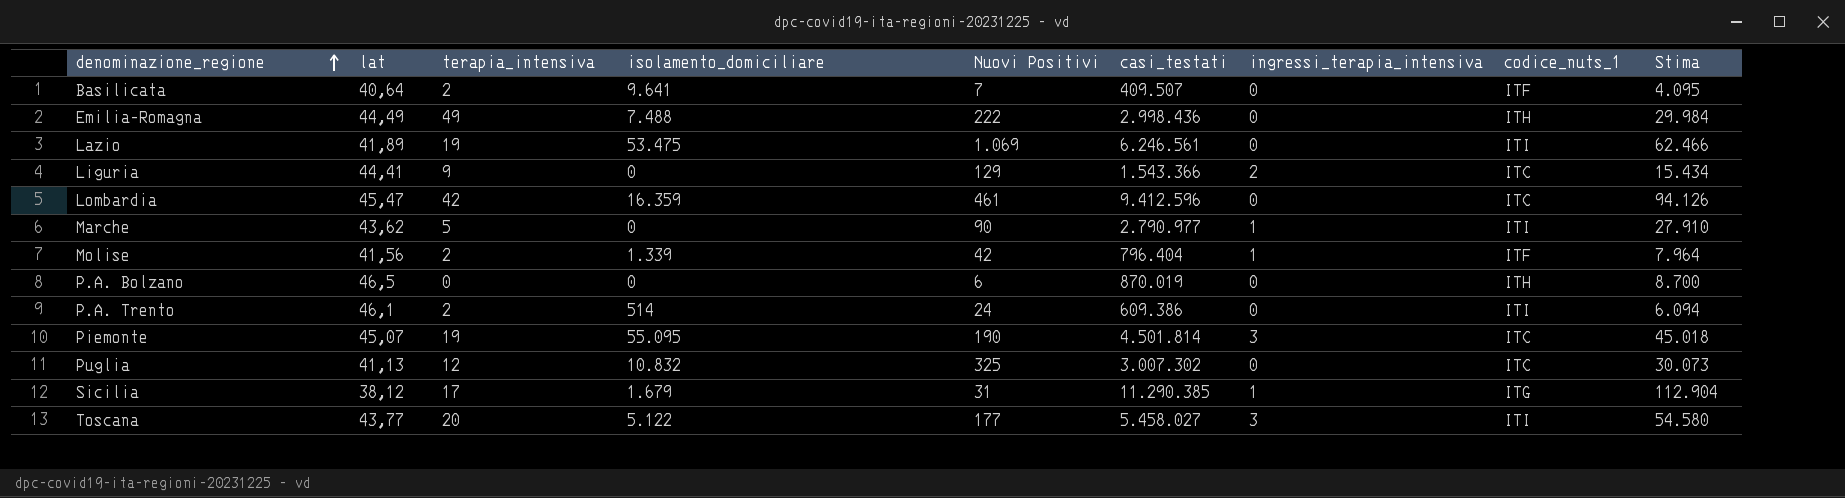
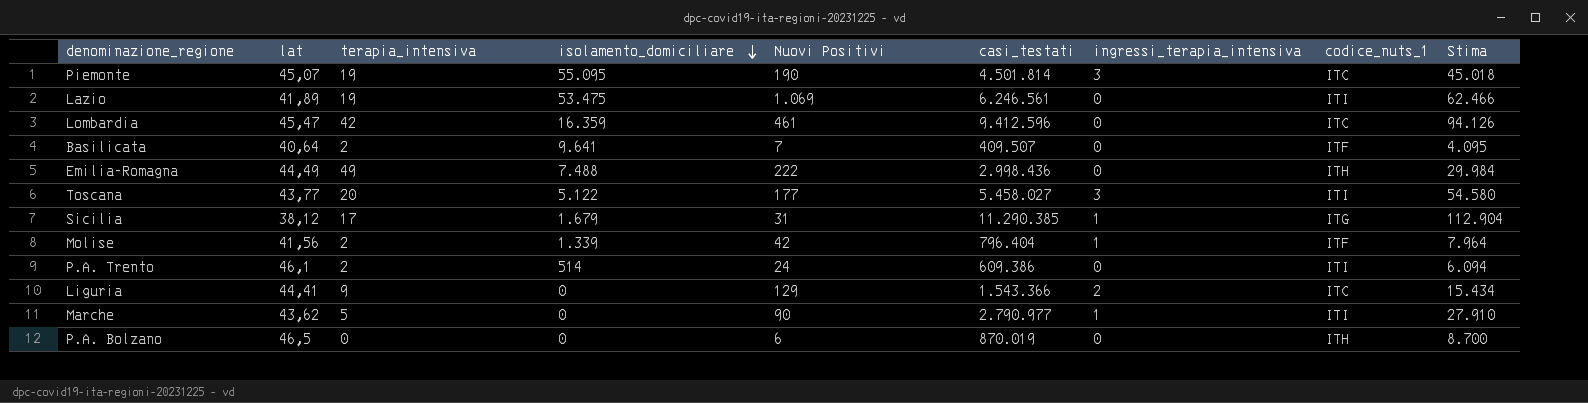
row order: denominazione_regione ascending -> isolamento_domiciliare descending
row Puglia: 41,13 | 12 | 10.832 | 325 | 3.007.302 | 0 | ITC | 30.073 -> none

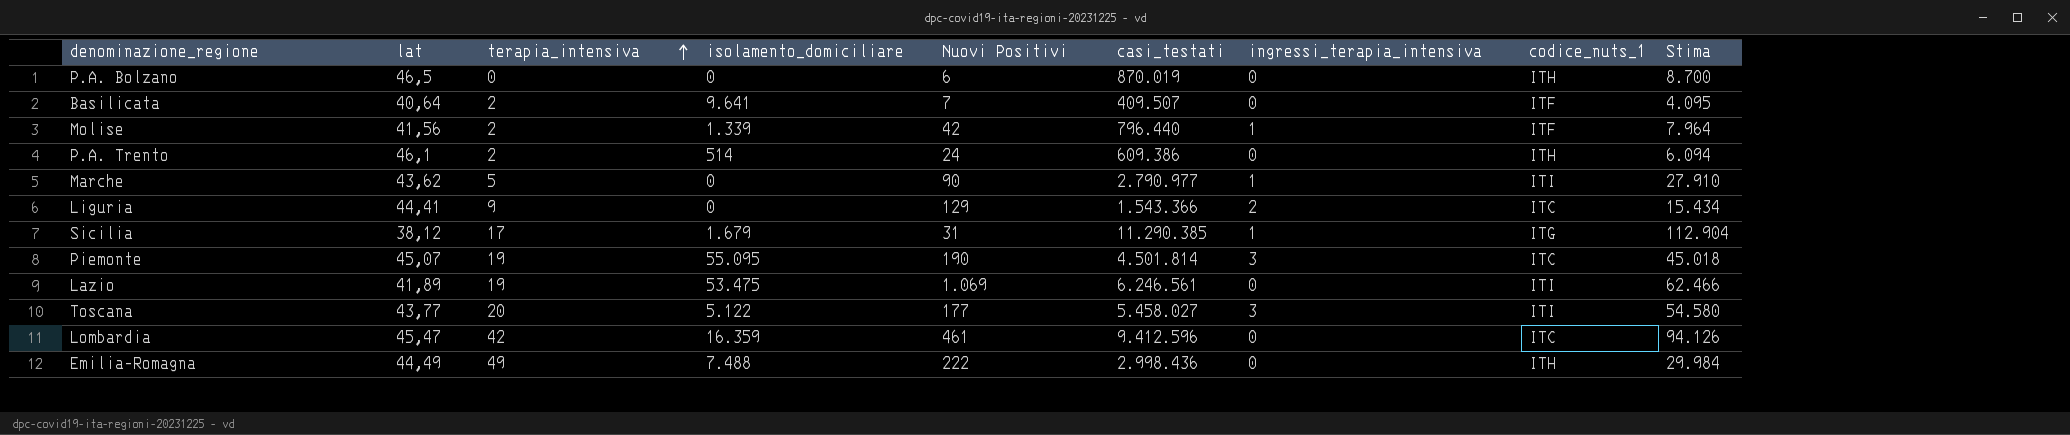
row order: isolamento_domiciliare descending -> terapia_intensiva ascending
Molise | casi_testati: 796.404 -> 796.440
P.A. Trento | codice_nuts_1: ITI -> ITH

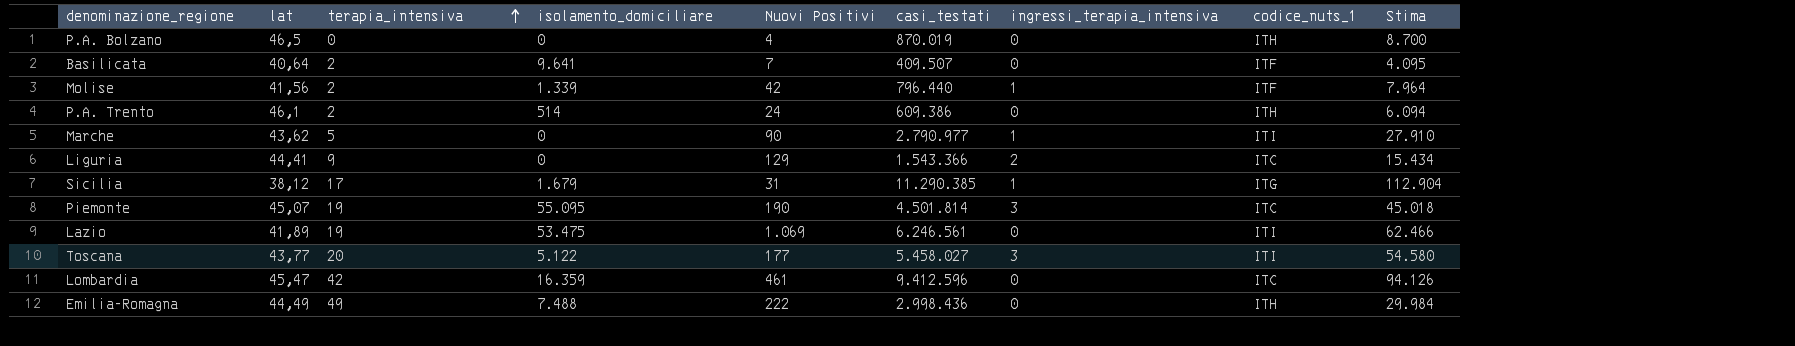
P.A. Bolzano | Nuovi Positivi: 6 -> 4

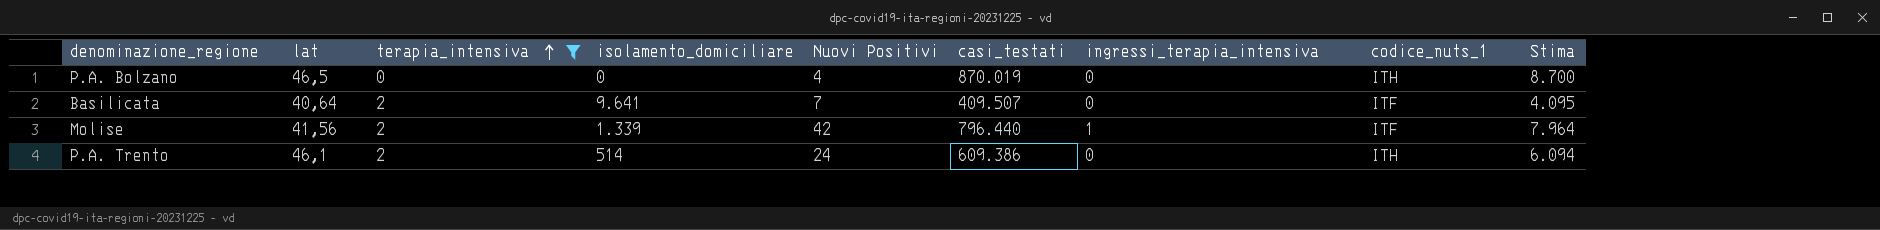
filter: none -> terapia_intensiva <= 2

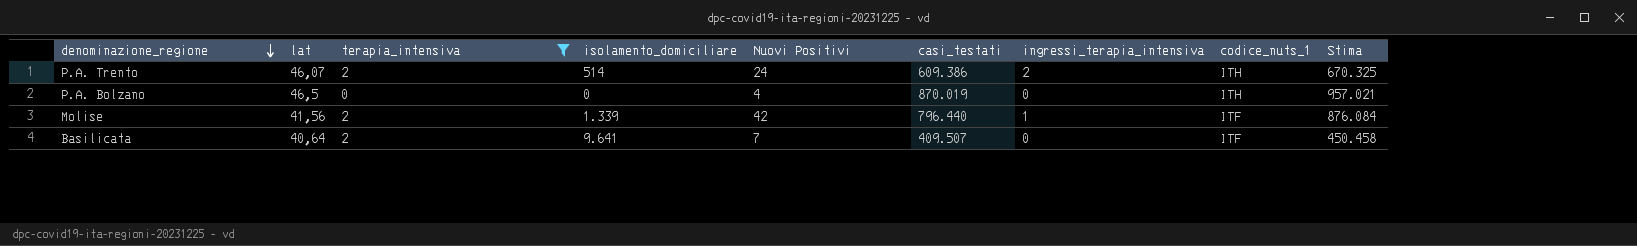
row order: terapia_intensiva ascending -> denominazione_regione descending
column Stima | formula: [casi_testati] * 0,01 -> [casi_testati] * 1,1
P.A. Trento | lat: 46,1 -> 46,07
P.A. Trento | ingressi_terapia_intensiva: 0 -> 2

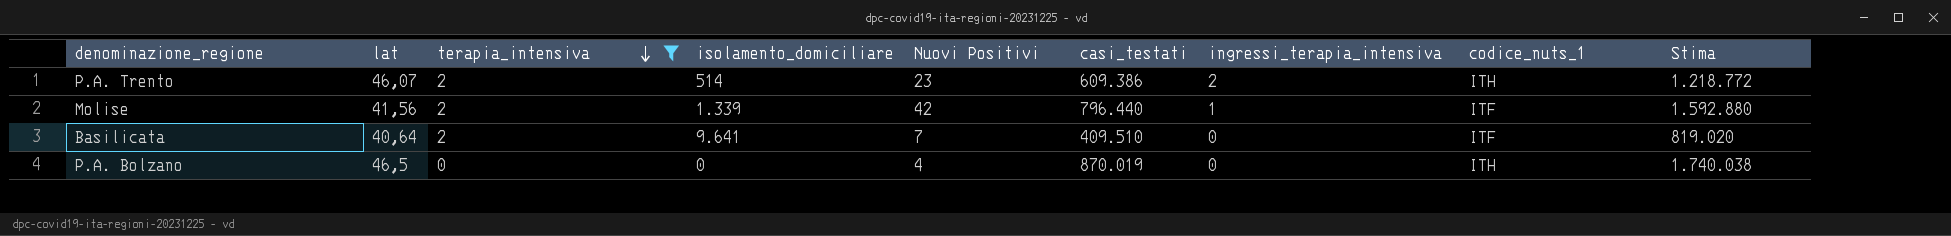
row order: denominazione_regione descending -> terapia_intensiva descending
column Stima | formula: [casi_testati] * 1,1 -> [casi_testati] * 2
P.A. Trento | Nuovi Positivi: 24 -> 23
Basilicata | casi_testati: 409.507 -> 409.510

